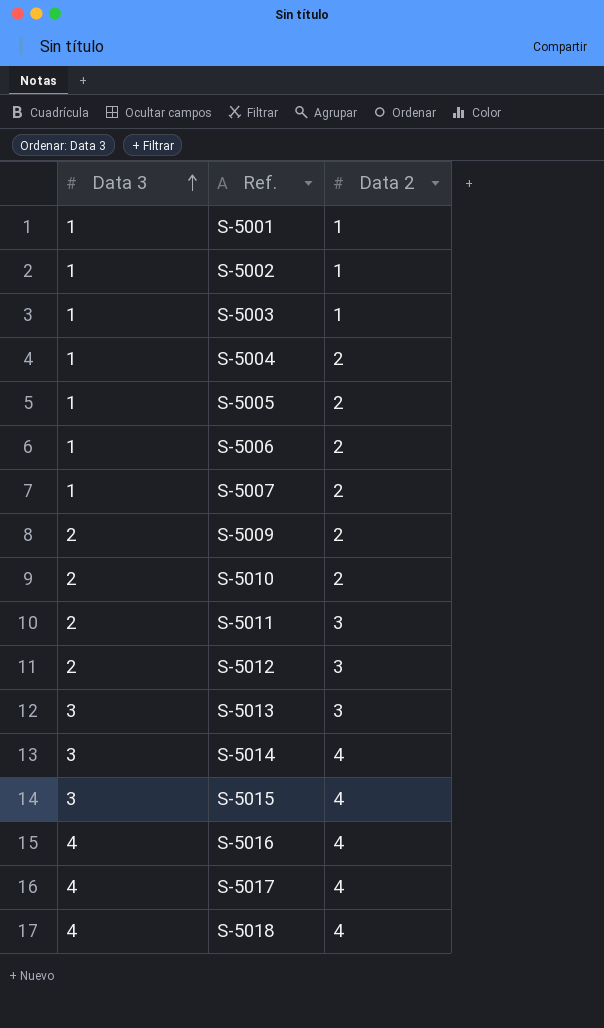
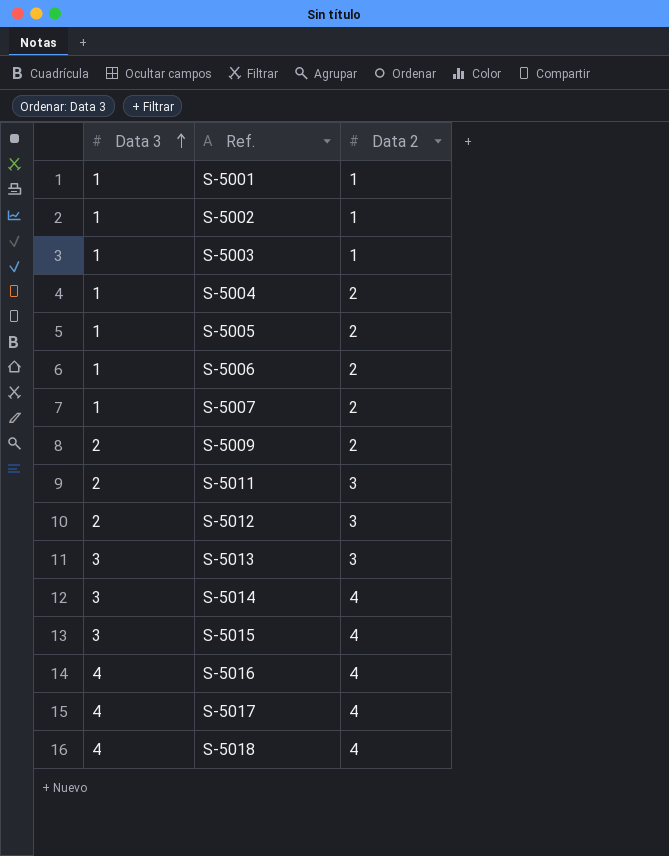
row S-5010: 2 | 2 -> none

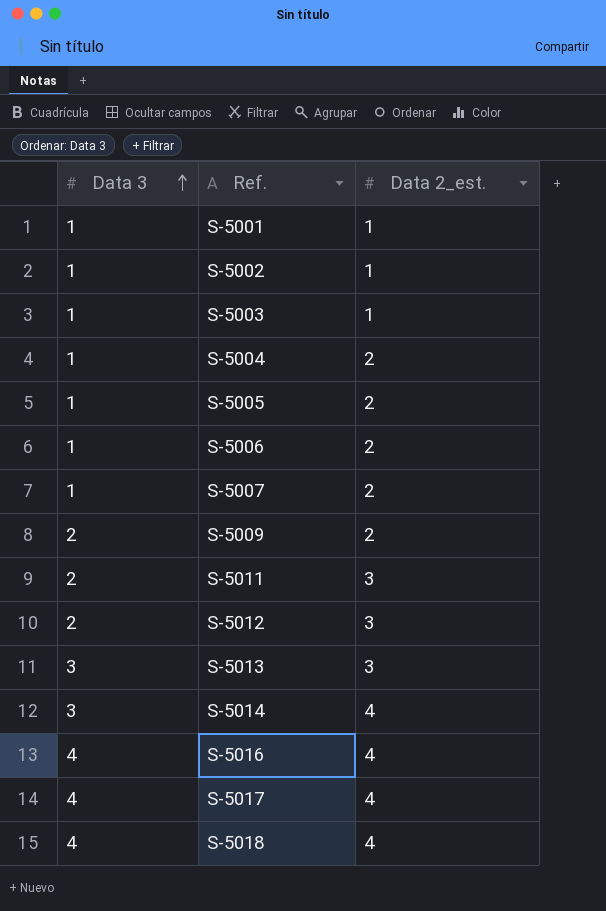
column name: Data 2 -> Data 2_est.
row S-5015: 3 | 4 -> none

